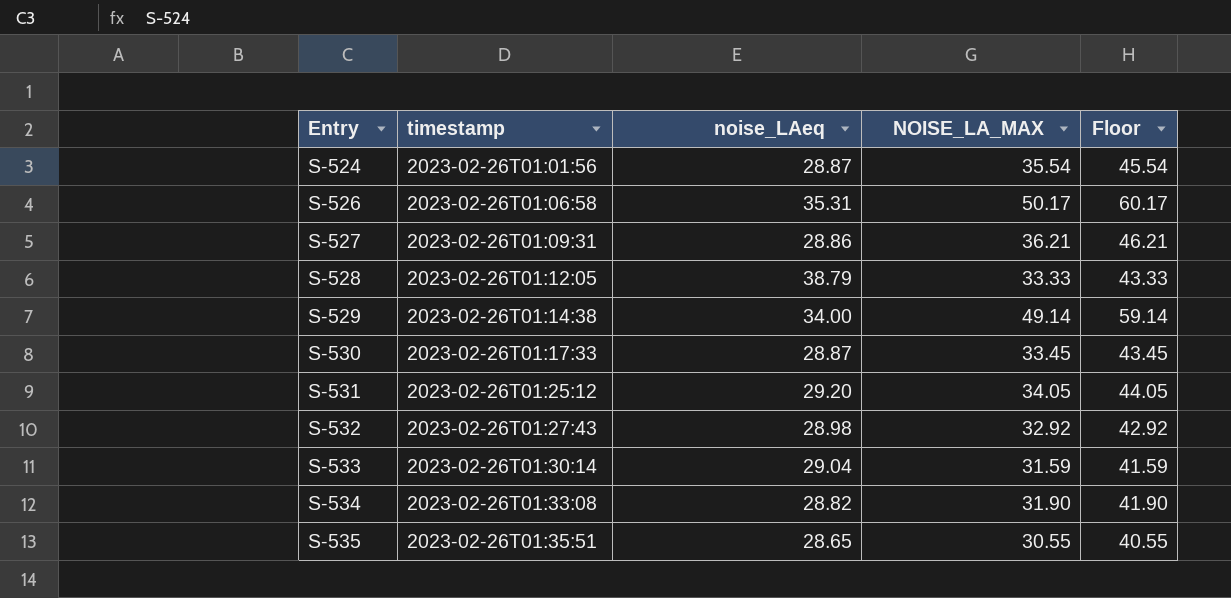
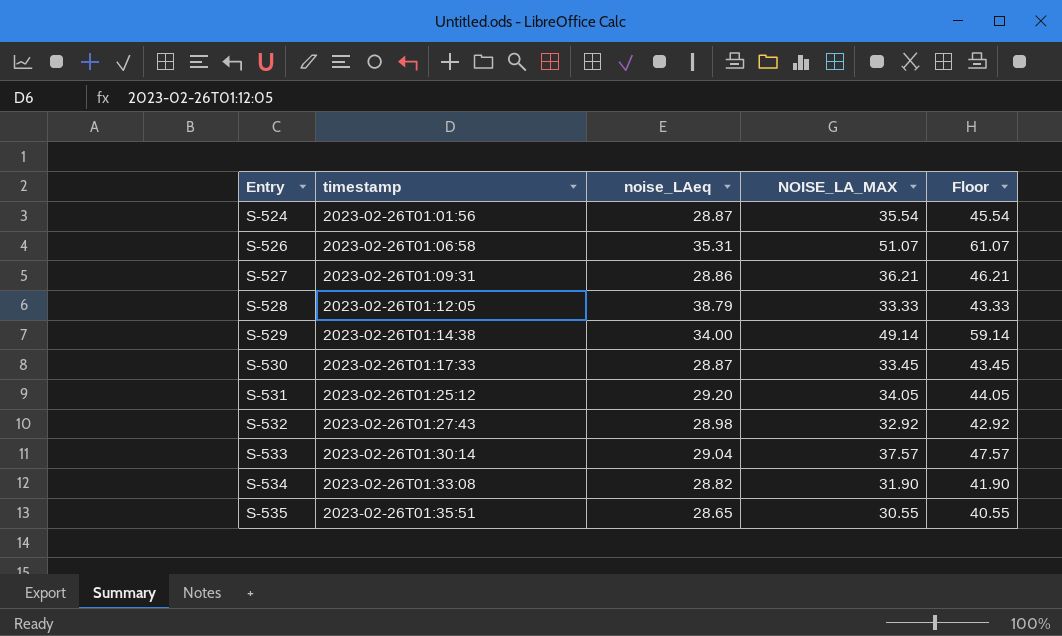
S-526 | NOISE_LA_MAX: 50.17 -> 51.07
S-526 | Floor: 60.17 -> 61.07
S-533 | NOISE_LA_MAX: 31.59 -> 37.57
S-533 | Floor: 41.59 -> 47.57

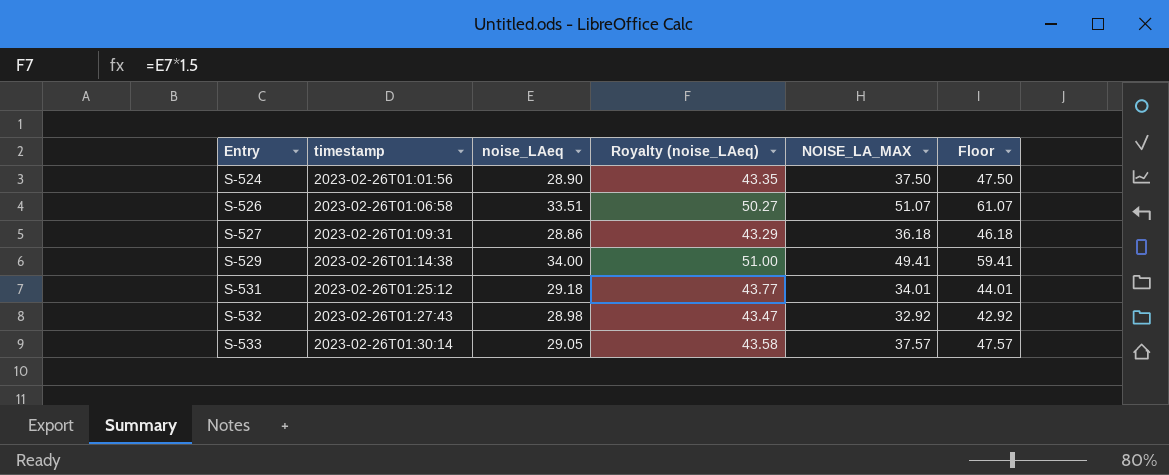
column Royalty (noise_LAeq) | formula: none -> [noise_LAeq] * 1.5
row S-528: 2023-02-26T01:12:05 | 38.79 | 33.33 | 43.33 -> none
row S-530: 2023-02-26T01:17:33 | 28.87 | 33.45 | 43.45 -> none
row S-534: 2023-02-26T01:33:08 | 28.82 | 31.90 | 41.90 -> none
row S-535: 2023-02-26T01:35:51 | 28.65 | 30.55 | 40.55 -> none
S-524 | noise_LAeq: 28.87 -> 28.90
S-524 | NOISE_LA_MAX: 35.54 -> 37.50
S-524 | Floor: 45.54 -> 47.50
S-526 | noise_LAeq: 35.31 -> 33.51
S-527 | NOISE_LA_MAX: 36.21 -> 36.18
S-527 | Floor: 46.21 -> 46.18
S-529 | NOISE_LA_MAX: 49.14 -> 49.41
S-529 | Floor: 59.14 -> 59.41
S-531 | noise_LAeq: 29.20 -> 29.18
S-531 | NOISE_LA_MAX: 34.05 -> 34.01
S-531 | Floor: 44.05 -> 44.01
S-533 | noise_LAeq: 29.04 -> 29.05

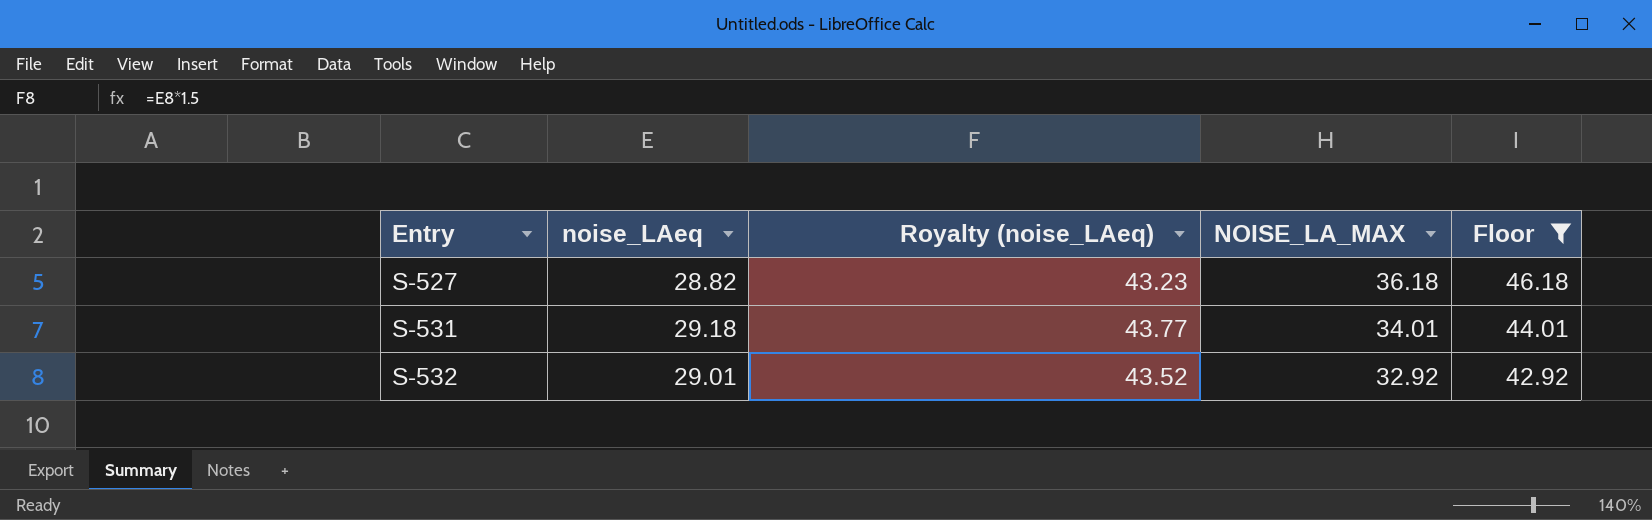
filter: none -> Floor <= 46.18
column timestamp | position: 2 -> none
S-527 | noise_LAeq: 28.86 -> 28.82
S-527 | Royalty (noise_LAeq): 43.29 -> 43.23
S-532 | noise_LAeq: 28.98 -> 29.01
S-532 | Royalty (noise_LAeq): 43.47 -> 43.52

